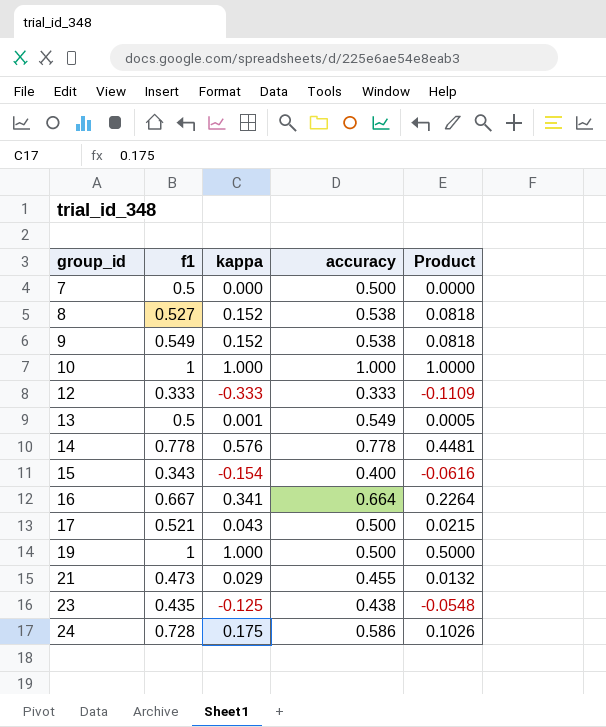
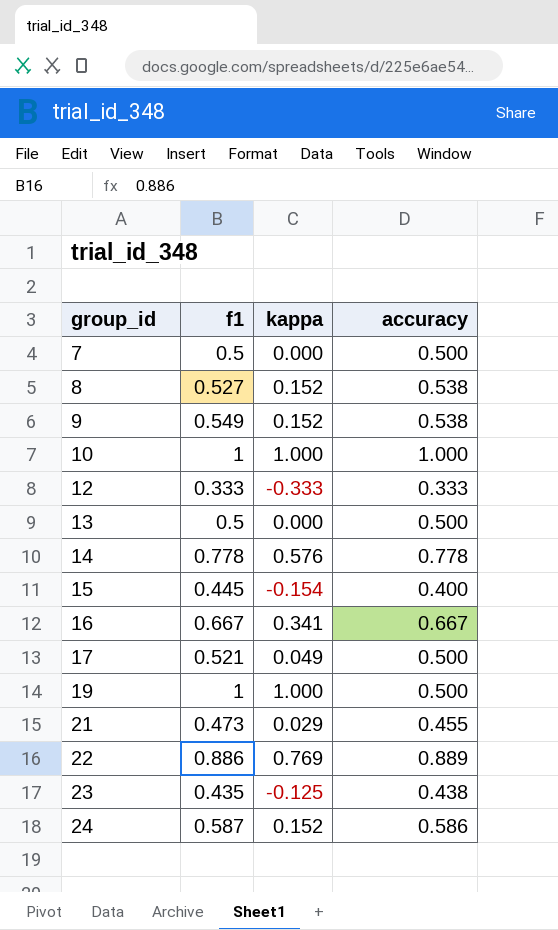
column Product | formula: [kappa] * [accuracy] -> none
13 | kappa: 0.001 -> 0.000
13 | accuracy: 0.549 -> 0.500
15 | f1: 0.343 -> 0.445
16 | accuracy: 0.664 -> 0.667
17 | kappa: 0.043 -> 0.049
row 22: none -> 0.886 | 0.769 | 0.889
24 | f1: 0.728 -> 0.587
24 | kappa: 0.175 -> 0.152

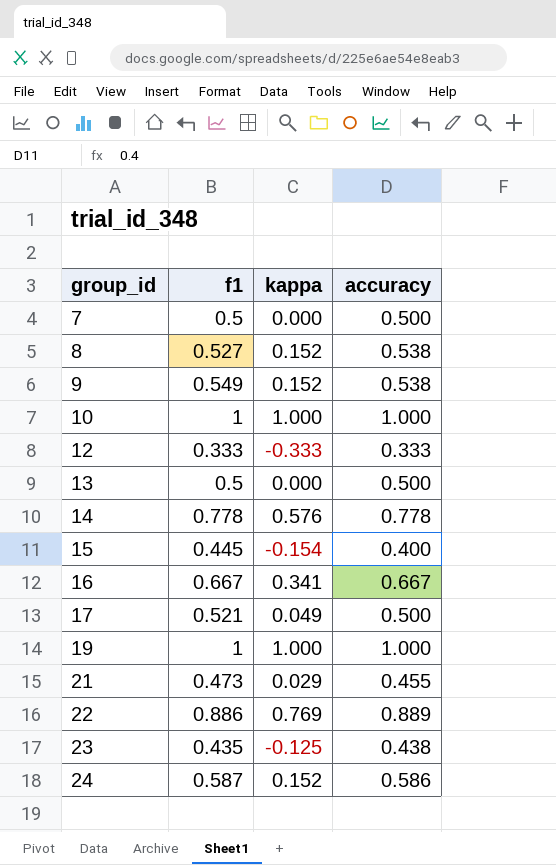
19 | accuracy: 0.500 -> 1.000

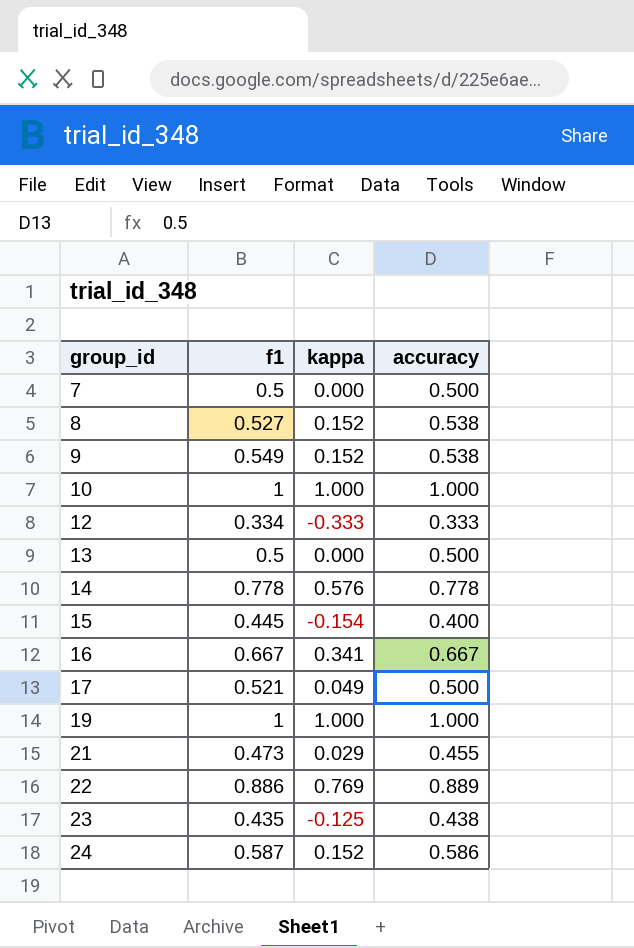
12 | f1: 0.333 -> 0.334

